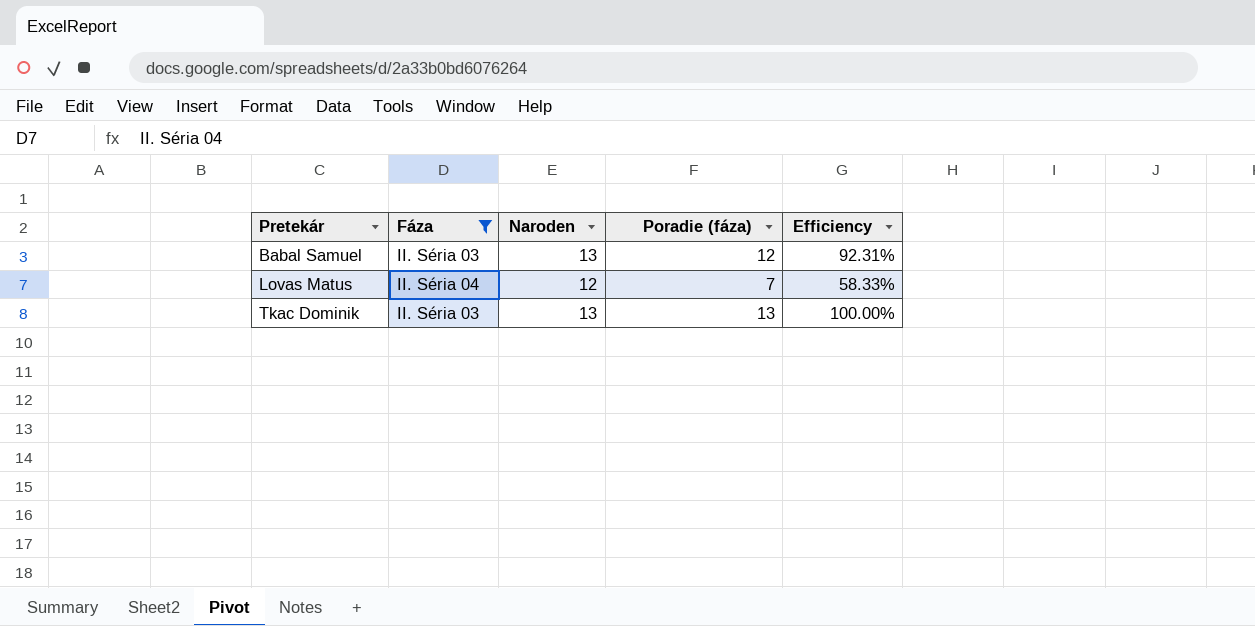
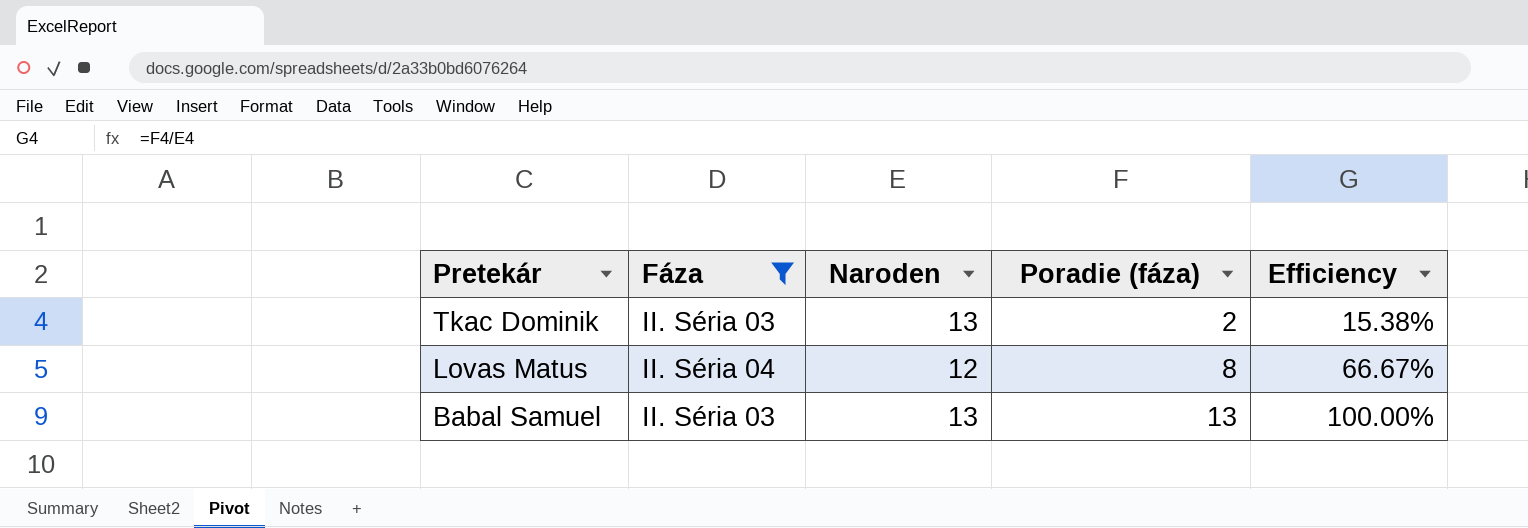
row order: Pretekár ascending -> Pretekár descending
Tkac Dominik | Poradie (fáza): 13 -> 2
Tkac Dominik | Efficiency: 100.00% -> 15.38%
Lovas Matus | Poradie (fáza): 7 -> 8
Lovas Matus | Efficiency: 58.33% -> 66.67%
Babal Samuel | Poradie (fáza): 12 -> 13
Babal Samuel | Efficiency: 92.31% -> 100.00%

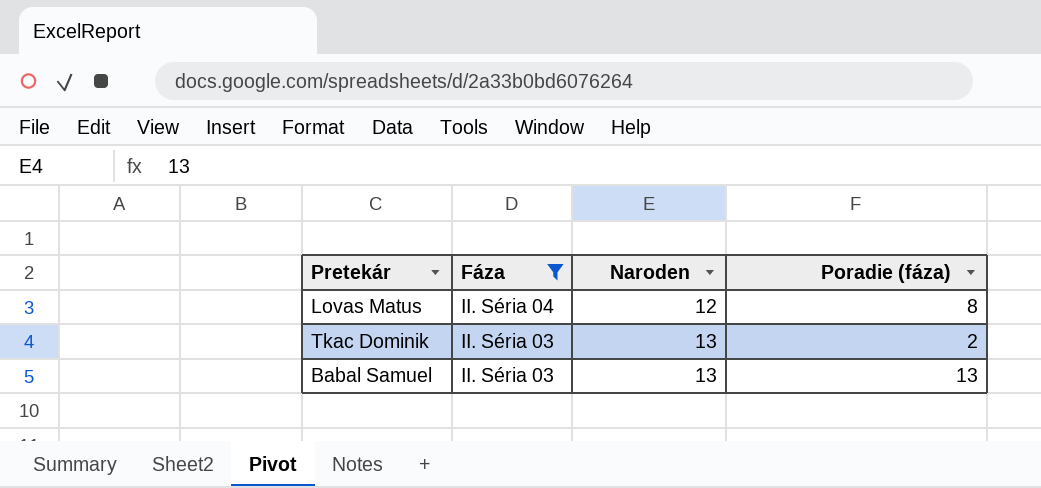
row order: Pretekár descending -> Fáza descending
column Efficiency | formula: [Poradie (fáza)] / [Naroden] -> none

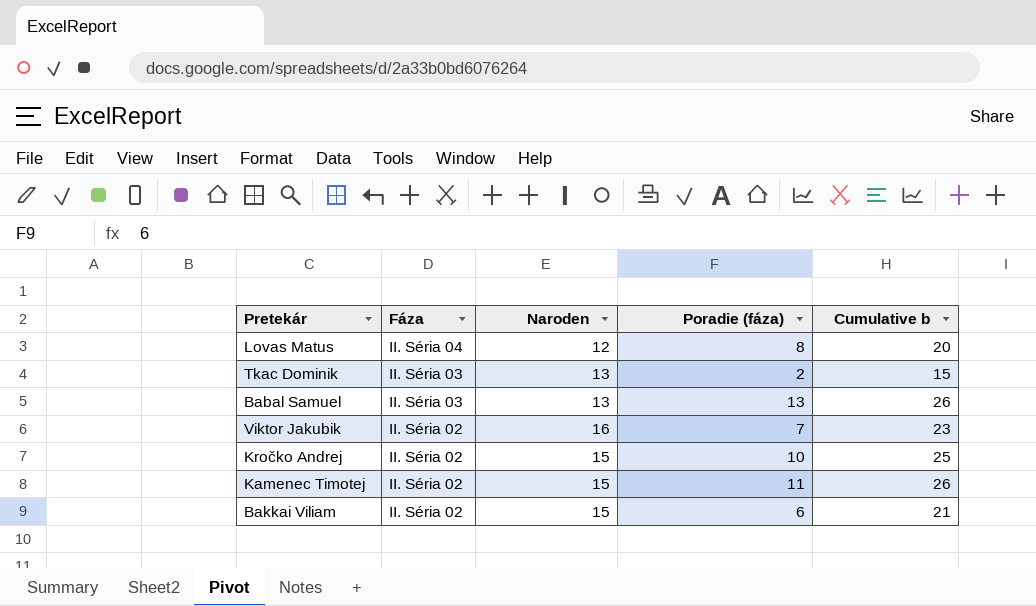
filter: Fáza != II. Séria 02 -> none
column Cumulative b | formula: none -> [Naroden] + [Poradie (fáza)]

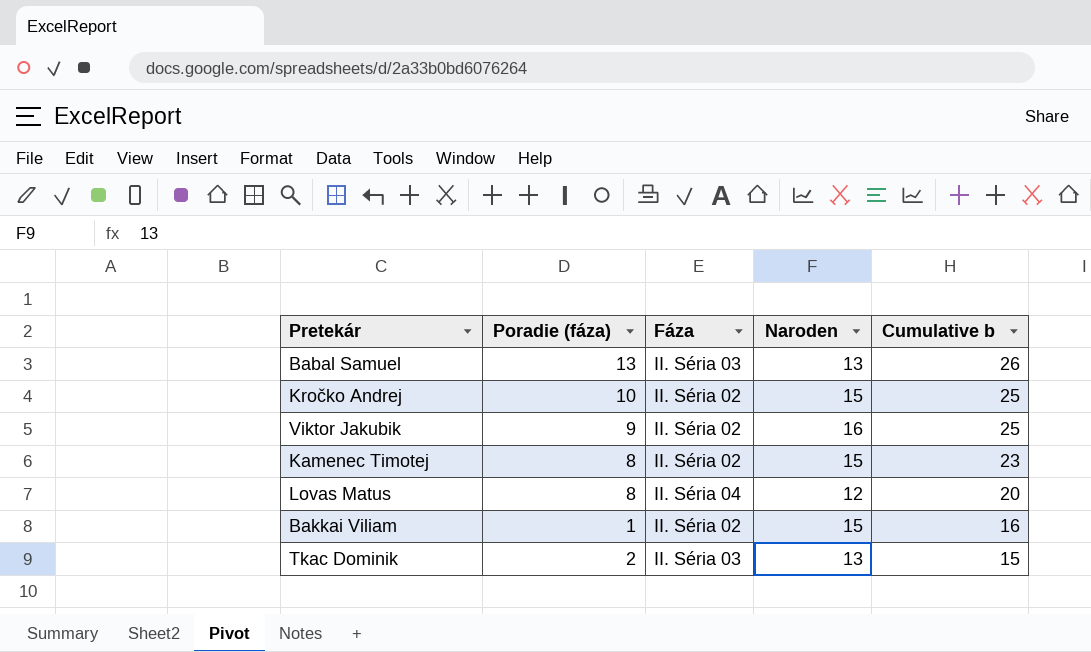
row order: Fáza descending -> Cumulative b descending
column Poradie (fáza) | position: 4 -> 2
Viktor Jakubik | Poradie (fáza): 7 -> 9
Viktor Jakubik | Cumulative b: 23 -> 25
Kamenec Timotej | Poradie (fáza): 11 -> 8
Kamenec Timotej | Cumulative b: 26 -> 23
Bakkai Viliam | Poradie (fáza): 6 -> 1
Bakkai Viliam | Cumulative b: 21 -> 16

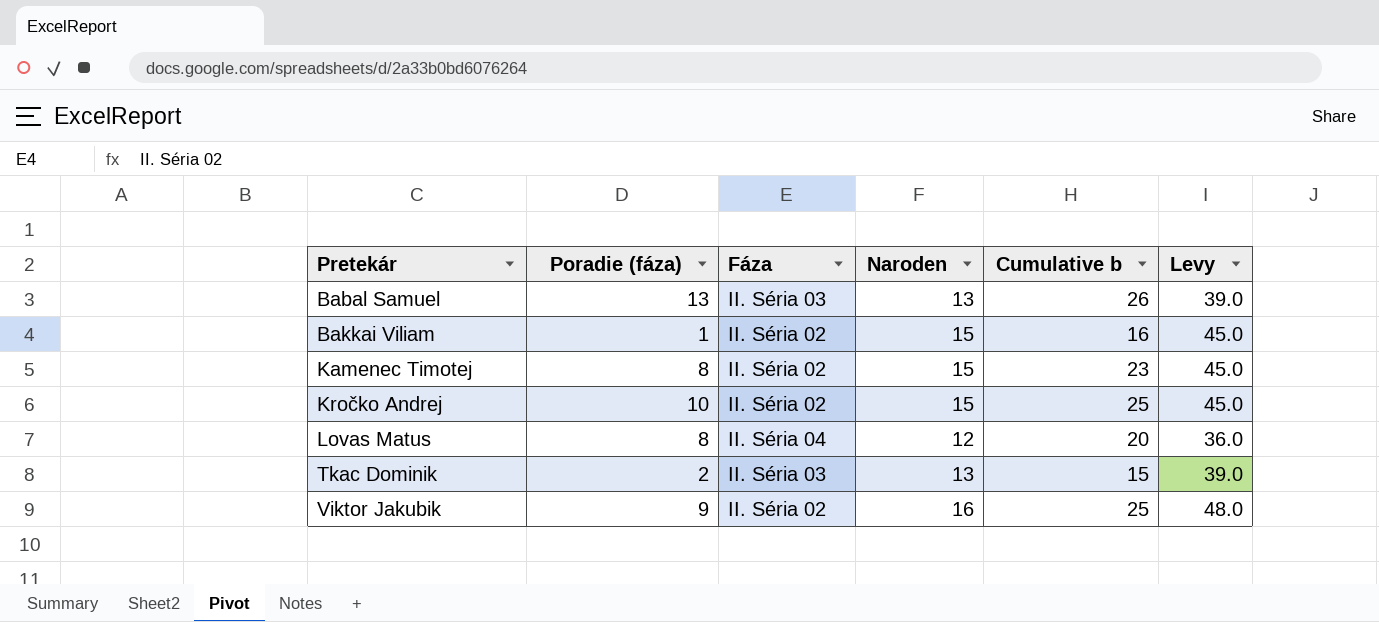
row order: Cumulative b descending -> Pretekár ascending
column Levy | formula: none -> [Naroden] * 3

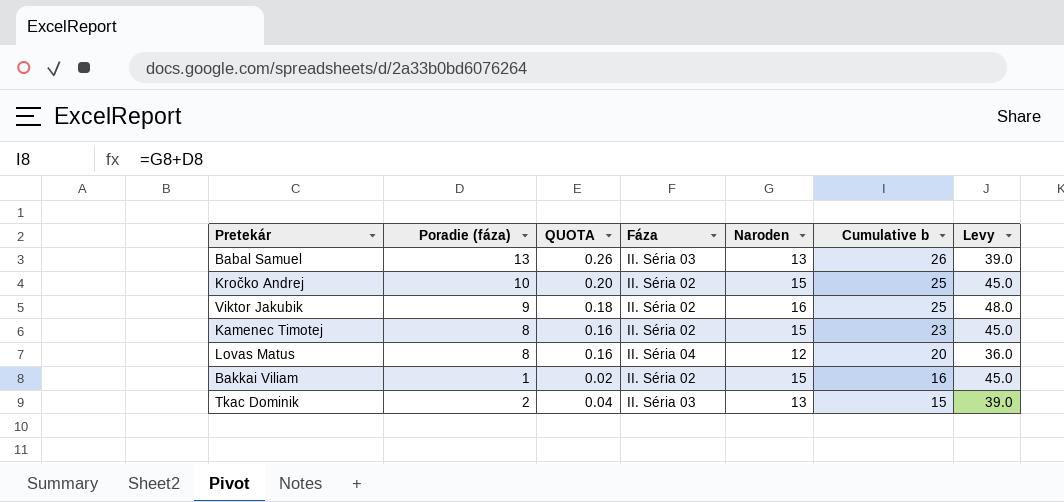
row order: Pretekár ascending -> Cumulative b descending
column QUOTA | formula: none -> [Poradie (fáza)] * 0.02

